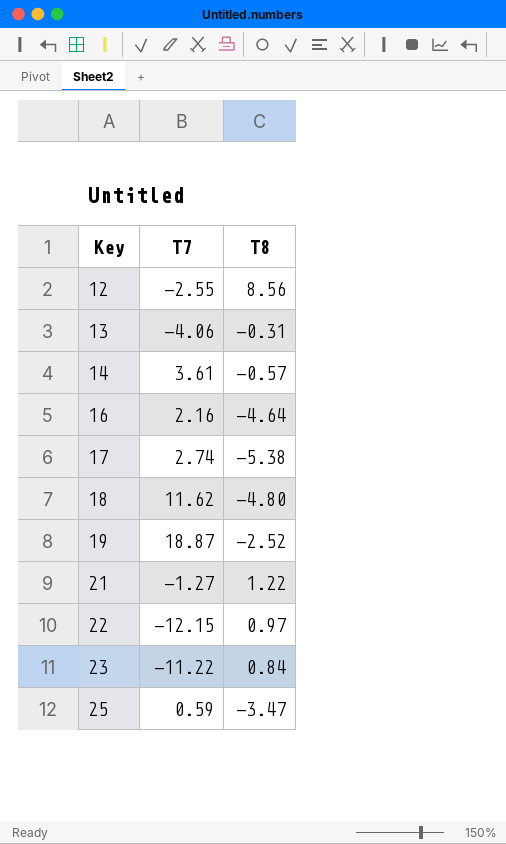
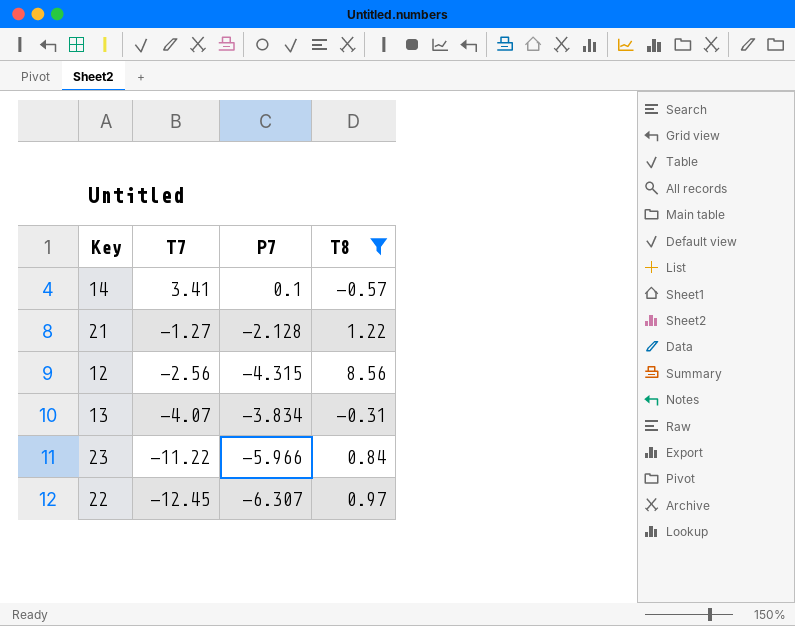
filter: none -> T8 >= -0.57
row order: Key ascending -> T7 descending
column P7 | position: none -> 3
14 | T7: 3.61 -> 3.41
12 | T7: -2.55 -> -2.56
13 | T7: -4.06 -> -4.07
22 | T7: -12.15 -> -12.45

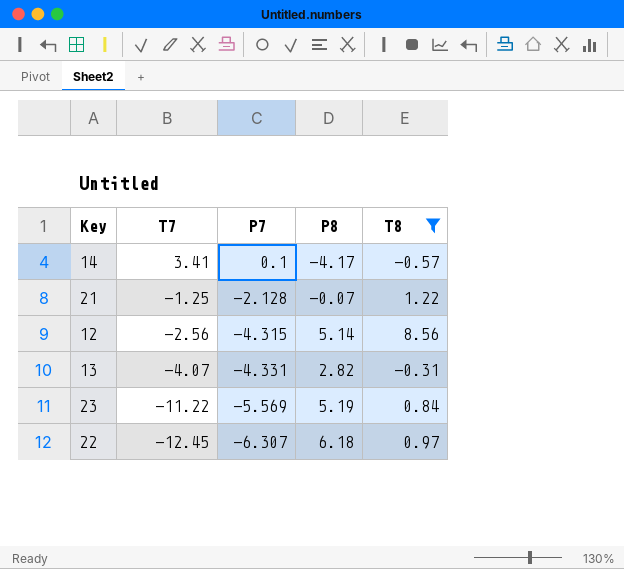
column P8 | position: none -> 4
21 | T7: -1.27 -> -1.25
13 | P7: -3.834 -> -4.331
23 | P7: -5.966 -> -5.569

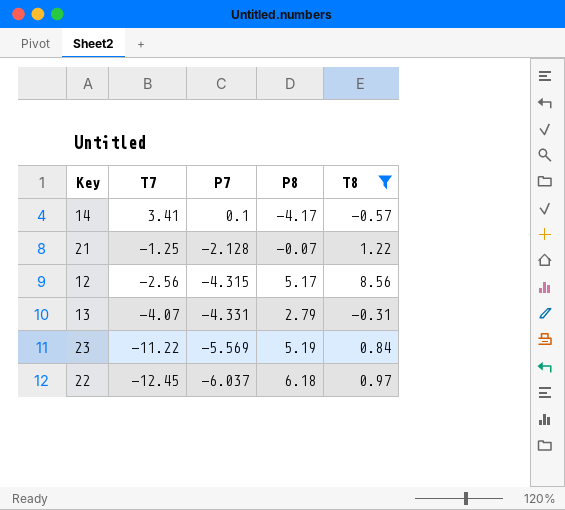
12 | P8: 5.14 -> 5.17
13 | P8: 2.82 -> 2.79
22 | P7: -6.307 -> -6.037

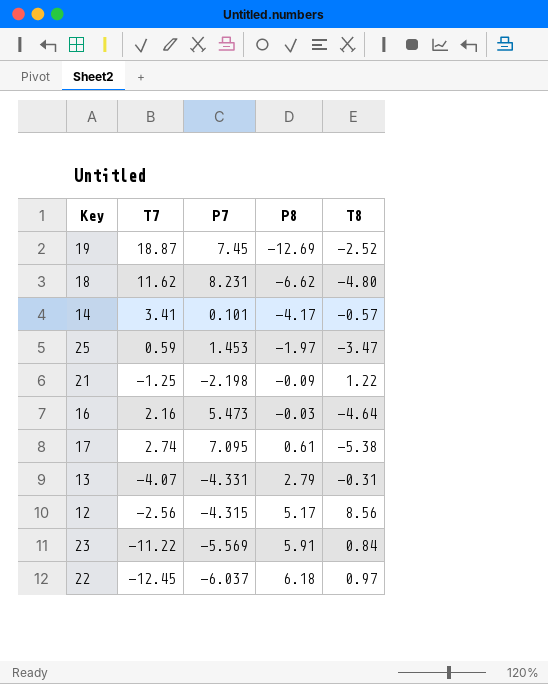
filter: T8 >= -0.57 -> none
row order: T7 descending -> P8 ascending
14 | P7: 0.1 -> 0.101
21 | P7: -2.128 -> -2.198
21 | P8: -0.07 -> -0.09
23 | P8: 5.19 -> 5.91

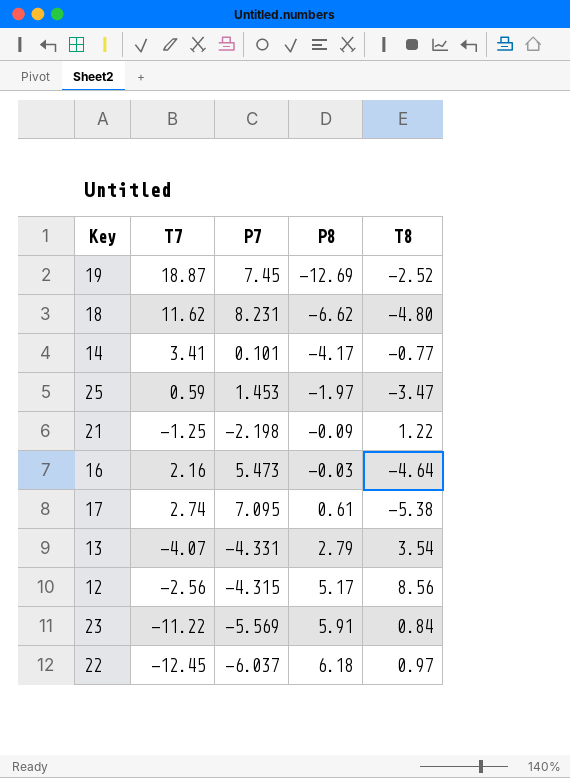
14 | T8: -0.57 -> -0.77
13 | T8: -0.31 -> 3.54

